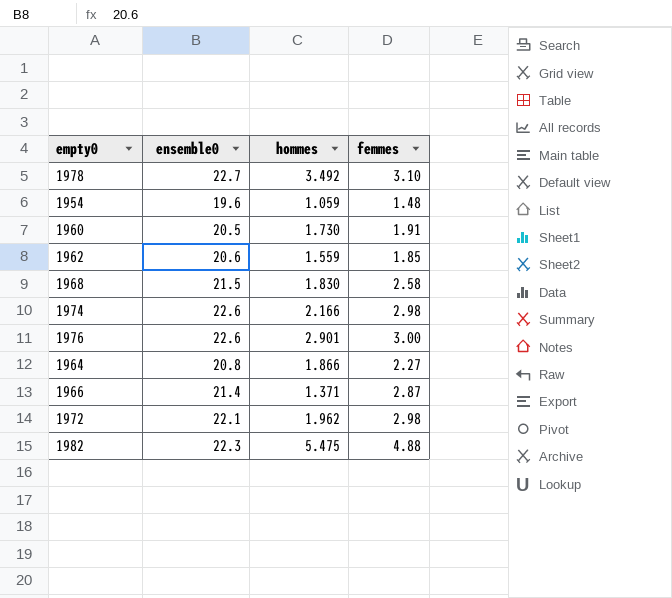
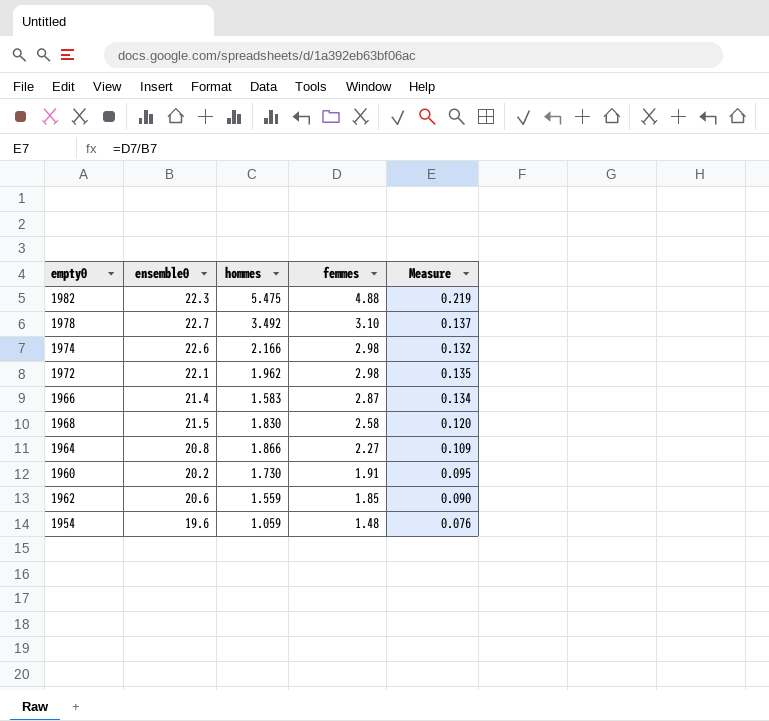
row order: none -> femmes descending
column Measure | formula: none -> [femmes] / [ensemble0]
row 1976: 22.6 | 2.901 | 3.00 -> none
1966 | hommes: 1.371 -> 1.583
1960 | ensemble0: 20.5 -> 20.2

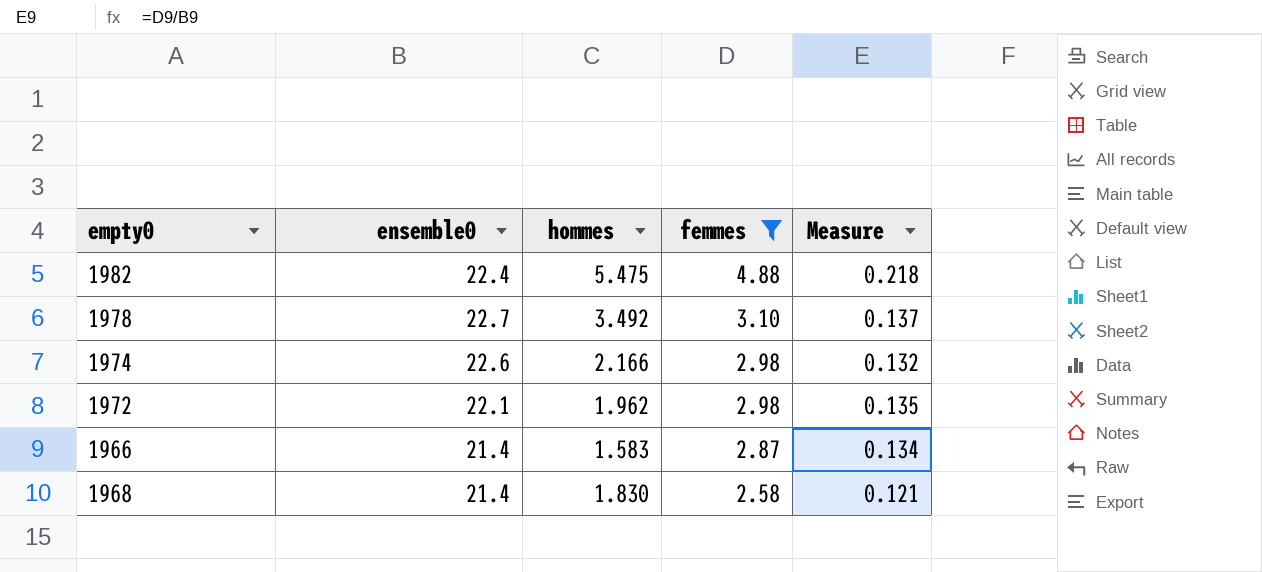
filter: none -> femmes >= 2.58
1982 | ensemble0: 22.3 -> 22.4
1982 | Measure: 0.219 -> 0.218
1968 | ensemble0: 21.5 -> 21.4
1968 | Measure: 0.120 -> 0.121

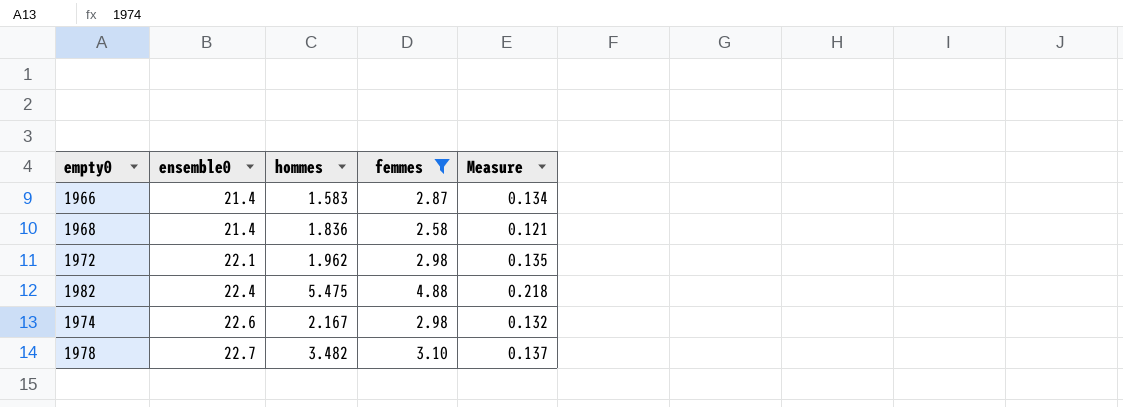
row order: femmes descending -> ensemble0 ascending
1968 | hommes: 1.830 -> 1.836
1974 | hommes: 2.166 -> 2.167
1978 | hommes: 3.492 -> 3.482

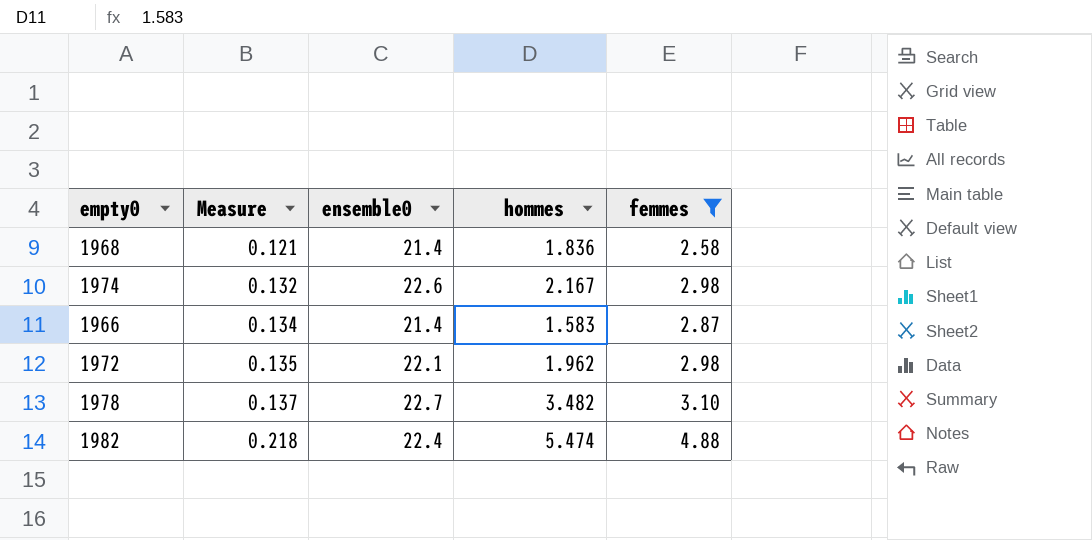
row order: ensemble0 ascending -> Measure ascending
column Measure | position: 5 -> 2
1982 | hommes: 5.475 -> 5.474

